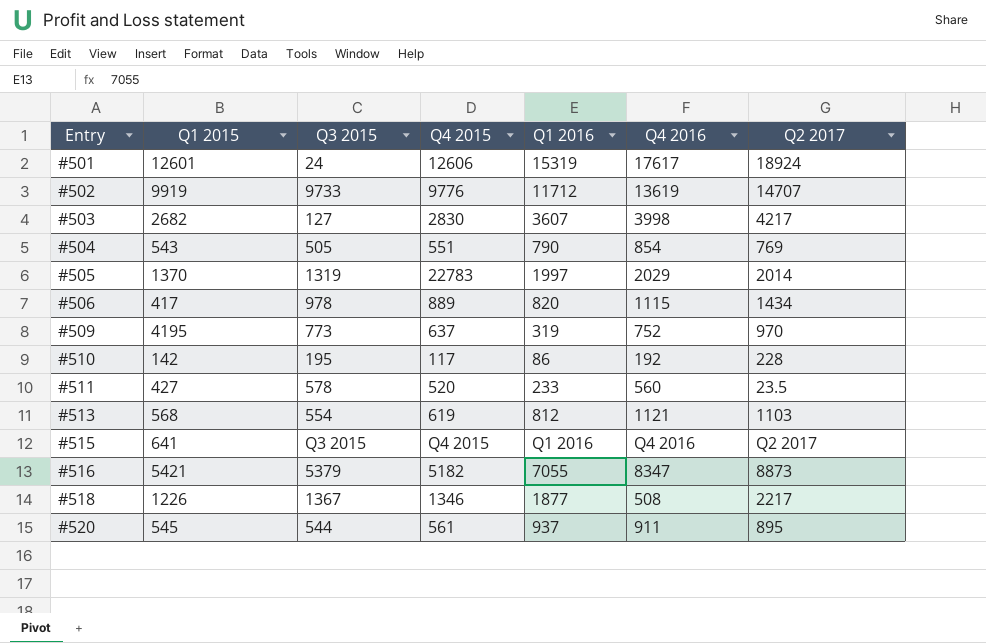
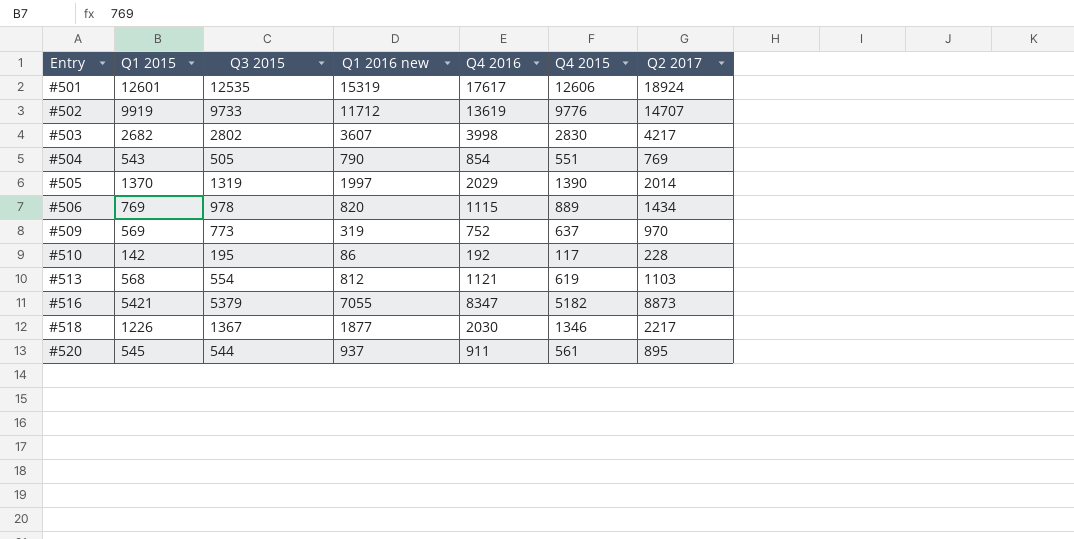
column name: Q1 2016 -> Q1 2016 new
column Q4 2015 | position: 4 -> 6
row #511: 427 | 578 | 520 | 233 | 560 | 23.5 -> none
row #515: 641 | Q3 2015 | Q4 2015 | Q1 2016 | Q4 2016 | Q2 2017 -> none
#501 | Q3 2015: 24 -> 12535
#503 | Q3 2015: 127 -> 2802
#505 | Q4 2015: 22783 -> 1390
#506 | Q1 2015: 417 -> 769
#509 | Q1 2015: 4195 -> 569
#518 | Q4 2016: 508 -> 2030

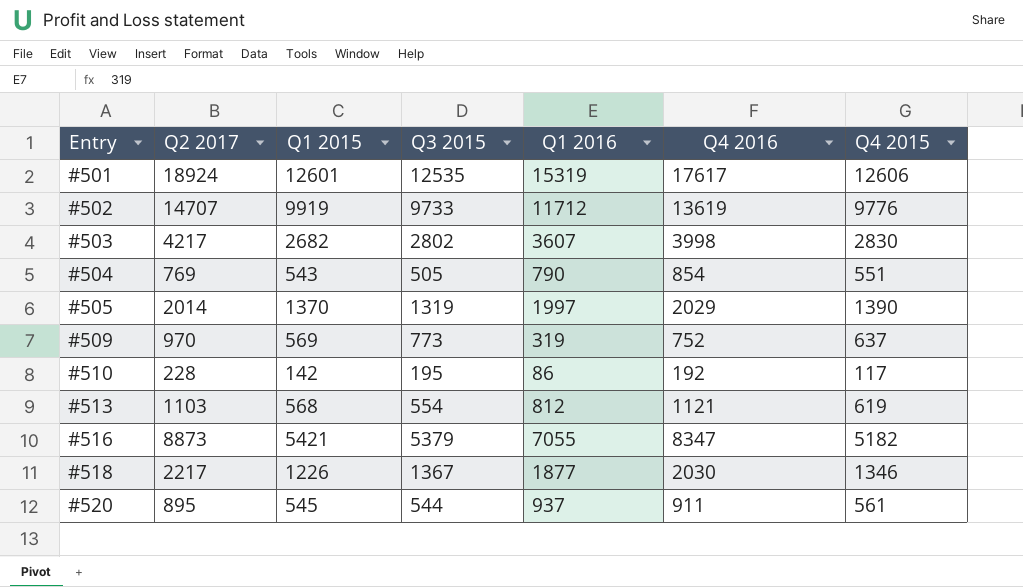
column Q2 2017 | position: 7 -> 2
column name: Q1 2016 new -> Q1 2016
row #506: 769 | 978 | 820 | 1115 | 889 | 1434 -> none

